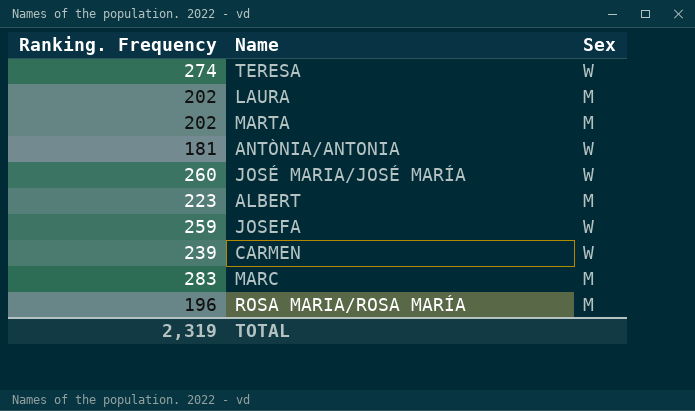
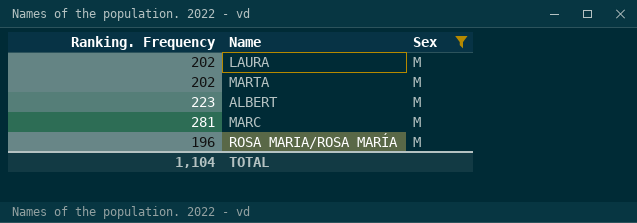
filter: none -> Sex = M
MARC | Ranking. Frequency: 283 -> 281
TOTAL | Ranking. Frequency: 2,319 -> 1,104

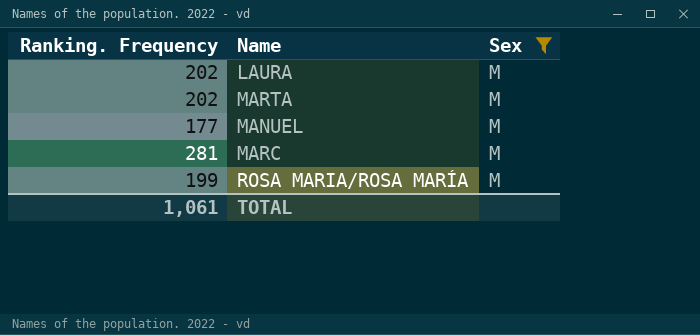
row ALBERT: 223 | M -> none
row MANUEL: none -> 177 | M
ROSA MARIA/ROSA MARÍA | Ranking. Frequency: 196 -> 199
TOTAL | Ranking. Frequency: 1,104 -> 1,061

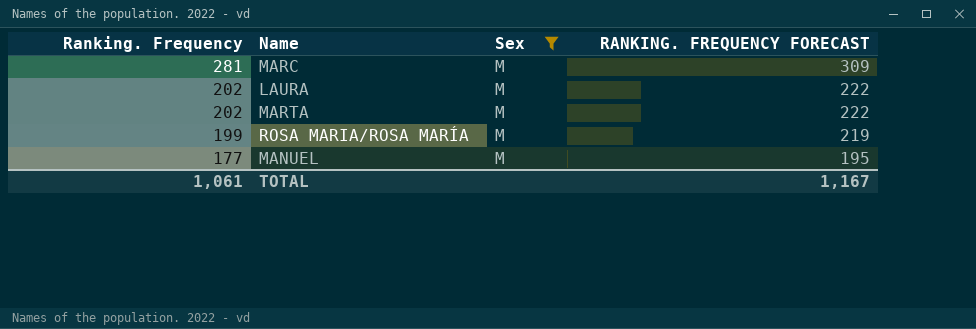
row order: none -> Ranking. Frequency descending
column RANKING. FREQUENCY FORECAST | formula: none -> [Ranking. Frequency] * 1.1

